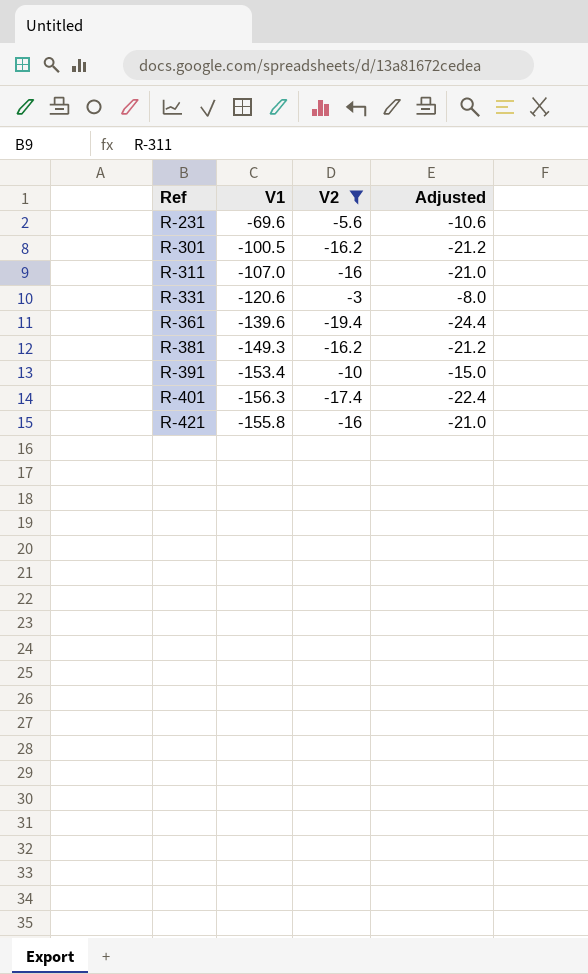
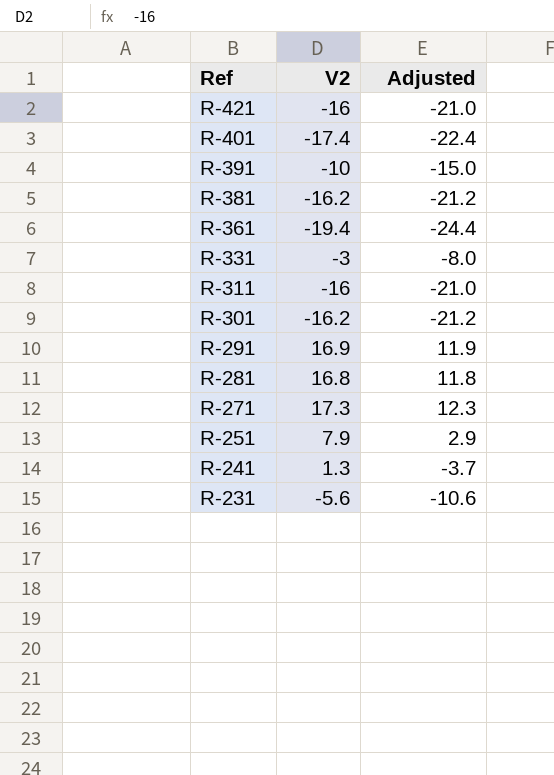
filter: V2 <= -3 -> none
row order: Ref ascending -> Ref descending
column V1 | position: 2 -> none

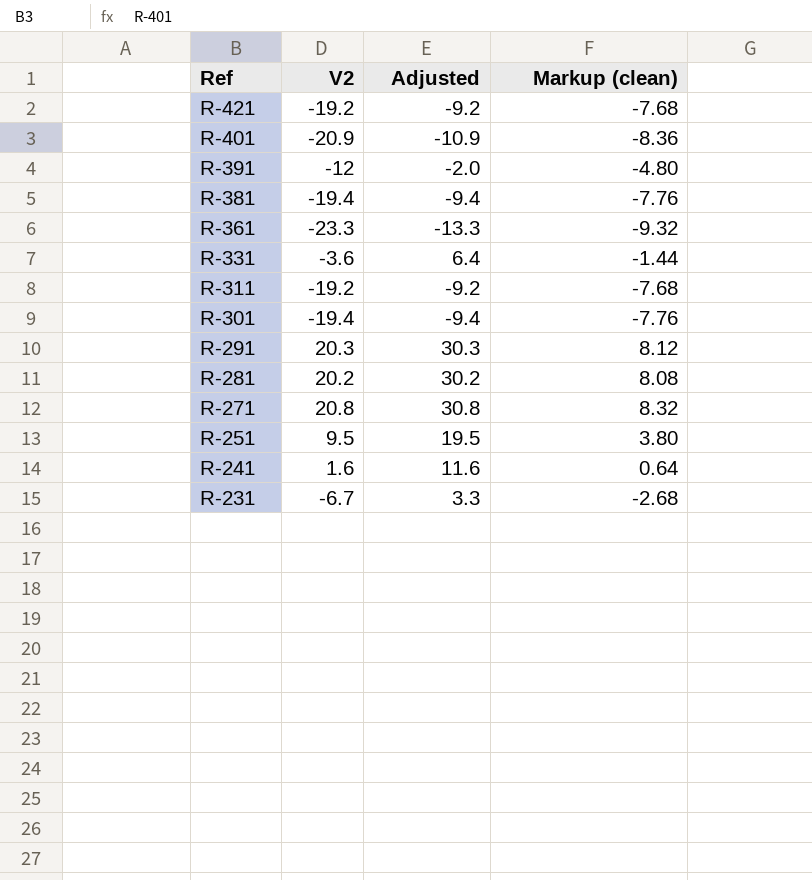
column Adjusted | formula: [V2] - 5 -> [V2] + 10
column Markup (clean) | formula: none -> [V2] * 0.4
R-421 | V2: -16 -> -19.2
R-401 | V2: -17.4 -> -20.9
R-391 | V2: -10 -> -12
R-381 | V2: -16.2 -> -19.4
R-361 | V2: -19.4 -> -23.3
R-331 | V2: -3 -> -3.6
R-311 | V2: -16 -> -19.2
R-301 | V2: -16.2 -> -19.4
R-291 | V2: 16.9 -> 20.3
R-281 | V2: 16.8 -> 20.2
R-271 | V2: 17.3 -> 20.8
R-251 | V2: 7.9 -> 9.5
R-241 | V2: 1.3 -> 1.6
R-231 | V2: -5.6 -> -6.7

